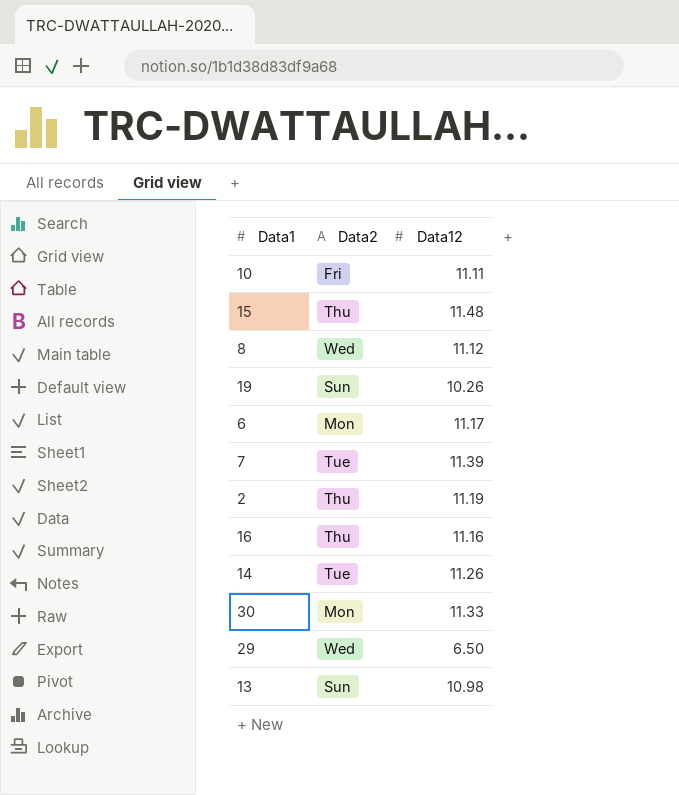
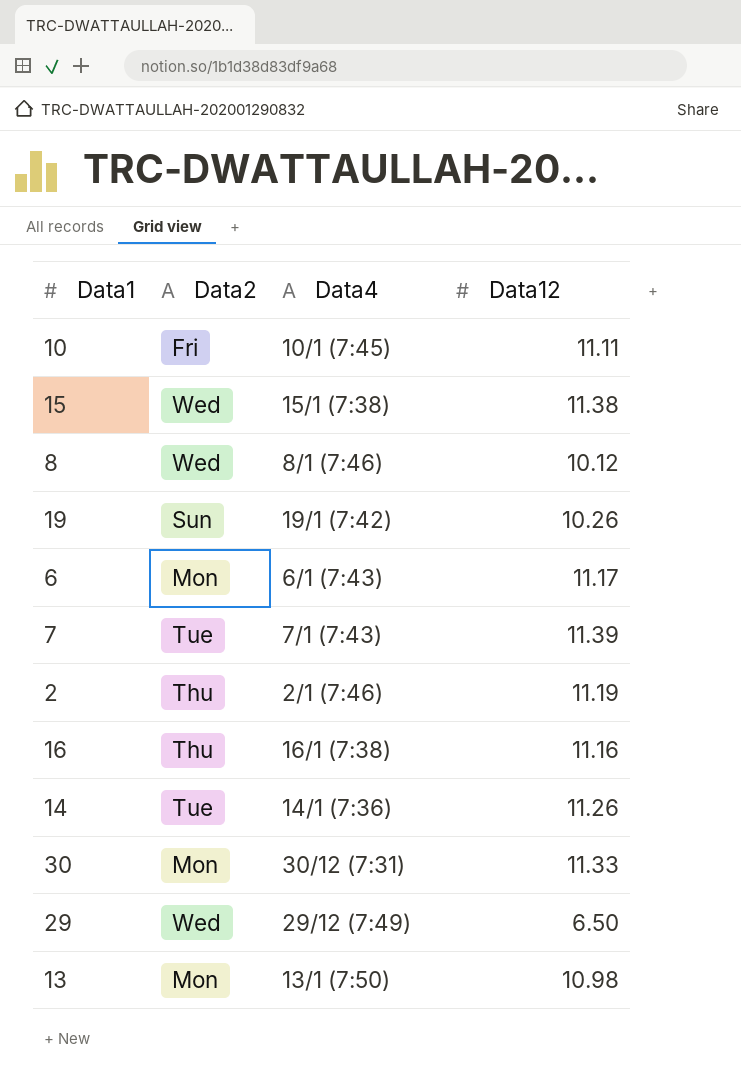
column Data4 | position: none -> 3
15 | Data2: Thu -> Wed
15 | Data12: 11.48 -> 11.38
8 | Data12: 11.12 -> 10.12
13 | Data2: Sun -> Mon

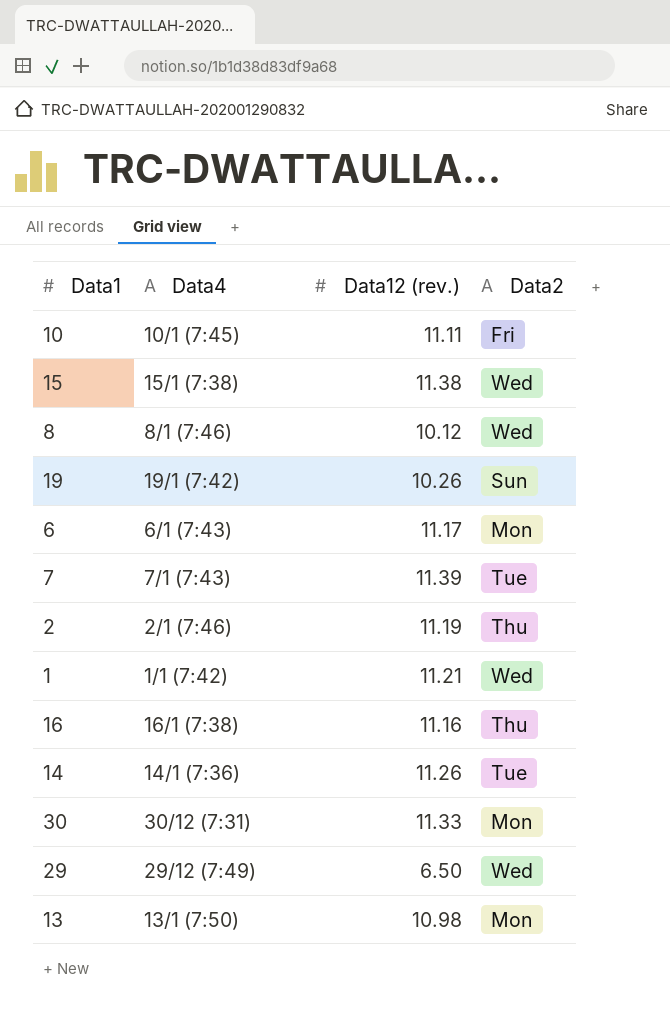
column name: Data12 -> Data12 (rev.)
column Data2 | position: 2 -> 4
row 1: none -> 1/1 (7:42) | 11.21 | Wed

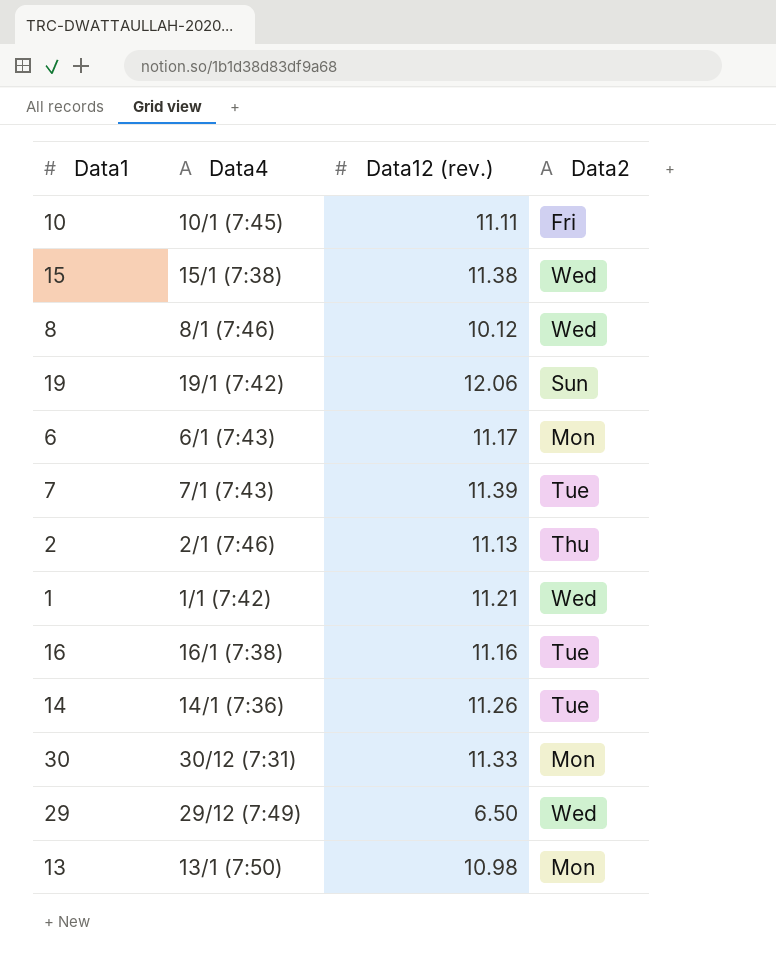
19 | Data12 (rev.): 10.26 -> 12.06
2 | Data12 (rev.): 11.19 -> 11.13
16 | Data2: Thu -> Tue

